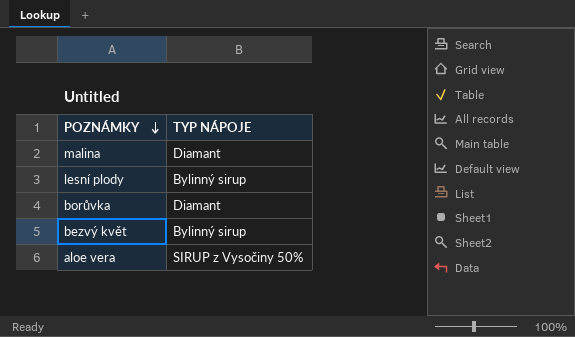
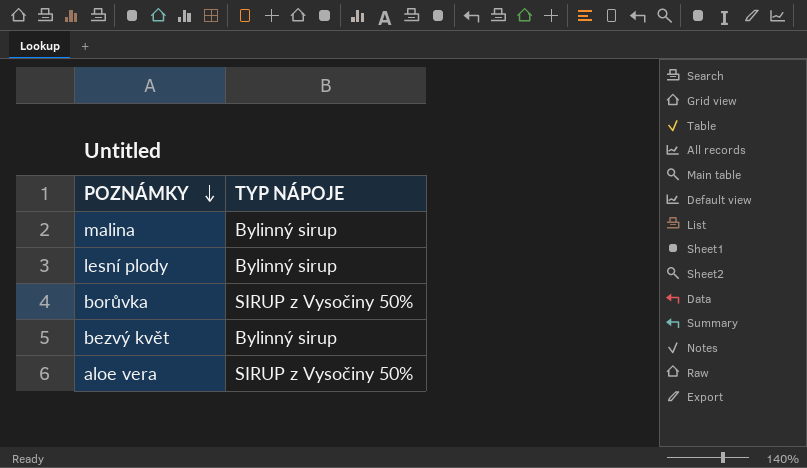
malina | TYP NÁPOJE: Diamant -> Bylinný sirup
borůvka | TYP NÁPOJE: Diamant -> SIRUP z Vysočiny 50%

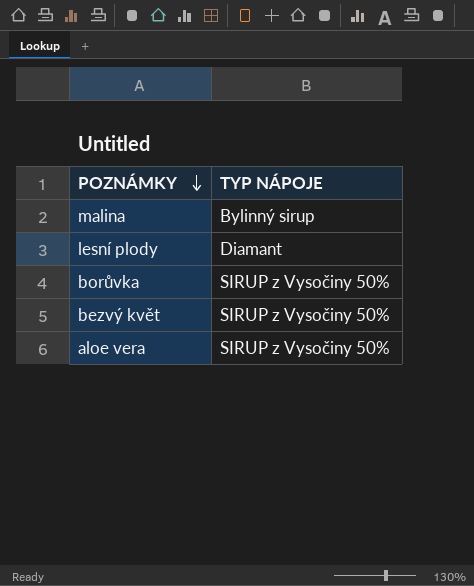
lesní plody | TYP NÁPOJE: Bylinný sirup -> Diamant
bezvý květ | TYP NÁPOJE: Bylinný sirup -> SIRUP z Vysočiny 50%

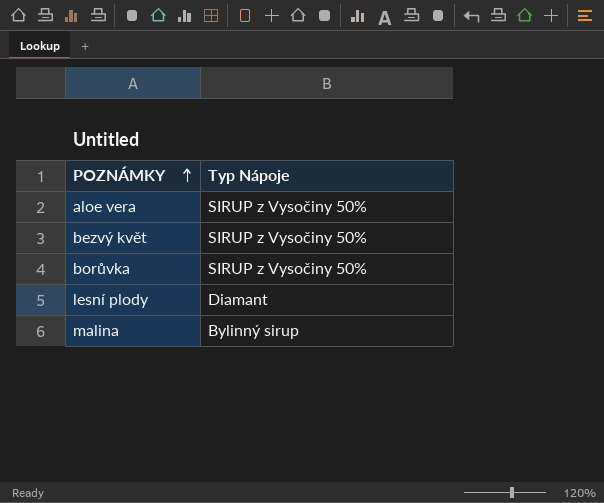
row order: POZNÁMKY descending -> POZNÁMKY ascending
column name: TYP NÁPOJE -> Typ Nápoje

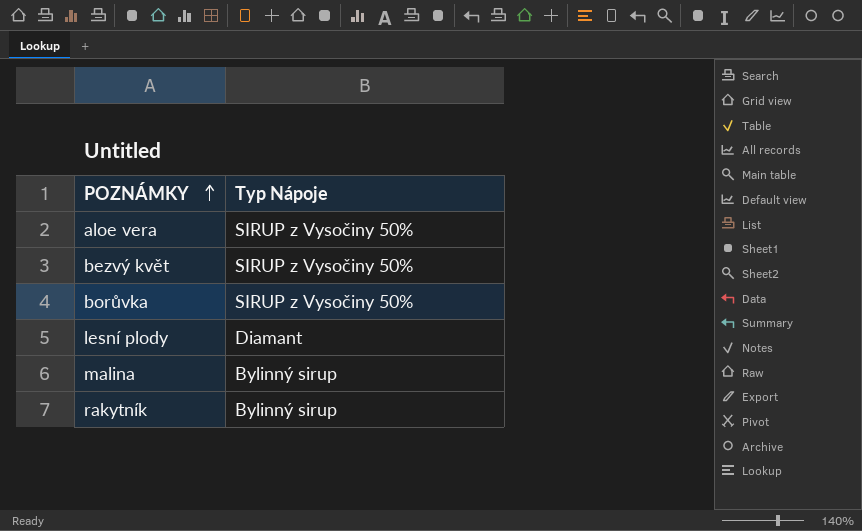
row rakytník: none -> Bylinný sirup

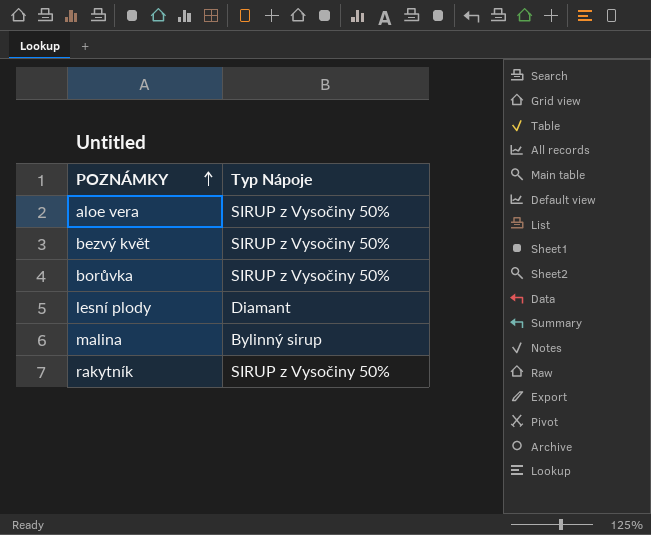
rakytník | Typ Nápoje: Bylinný sirup -> SIRUP z Vysočiny 50%

